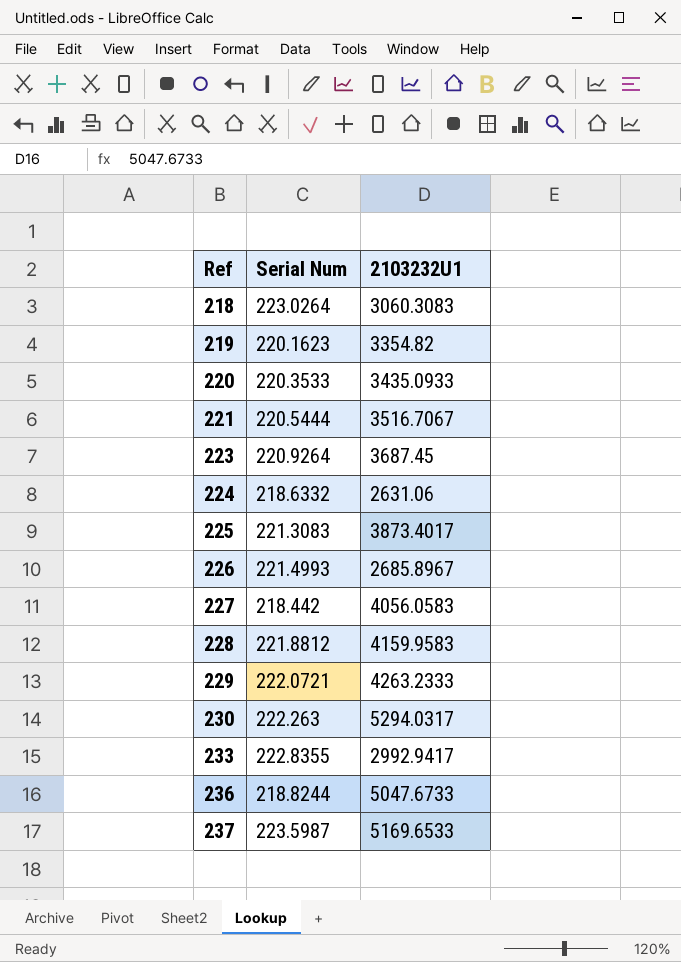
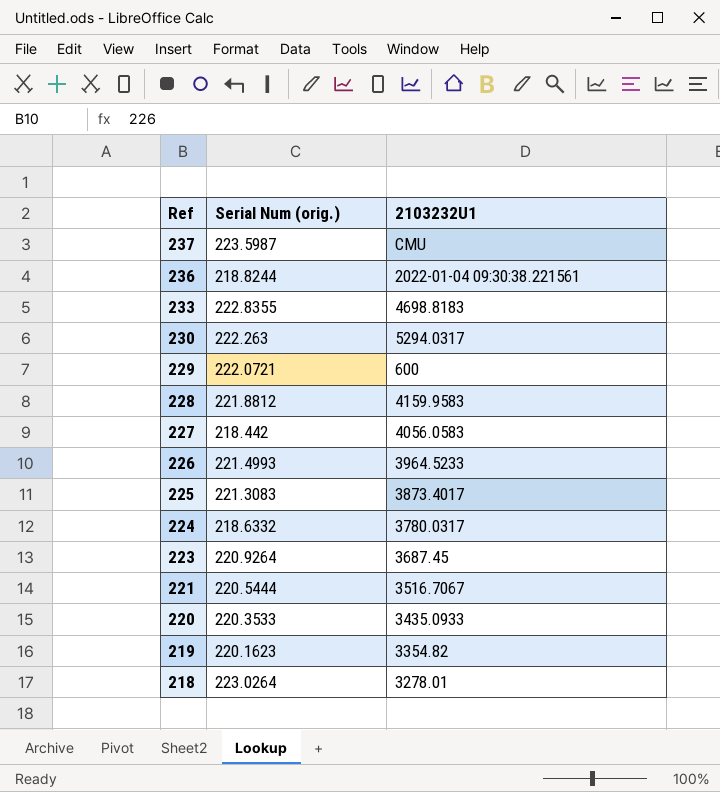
row order: Ref ascending -> Ref descending
column name: Serial Num -> Serial Num (orig.)
237 | 2103232U1: 5169.6533 -> CMU
236 | 2103232U1: 5047.6733 -> 2022-01-04 09:30:38.221561
233 | 2103232U1: 2992.9417 -> 4698.8183
229 | 2103232U1: 4263.2333 -> 600
226 | 2103232U1: 2685.8967 -> 3964.5233
224 | 2103232U1: 2631.06 -> 3780.0317
218 | 2103232U1: 3060.3083 -> 3278.01

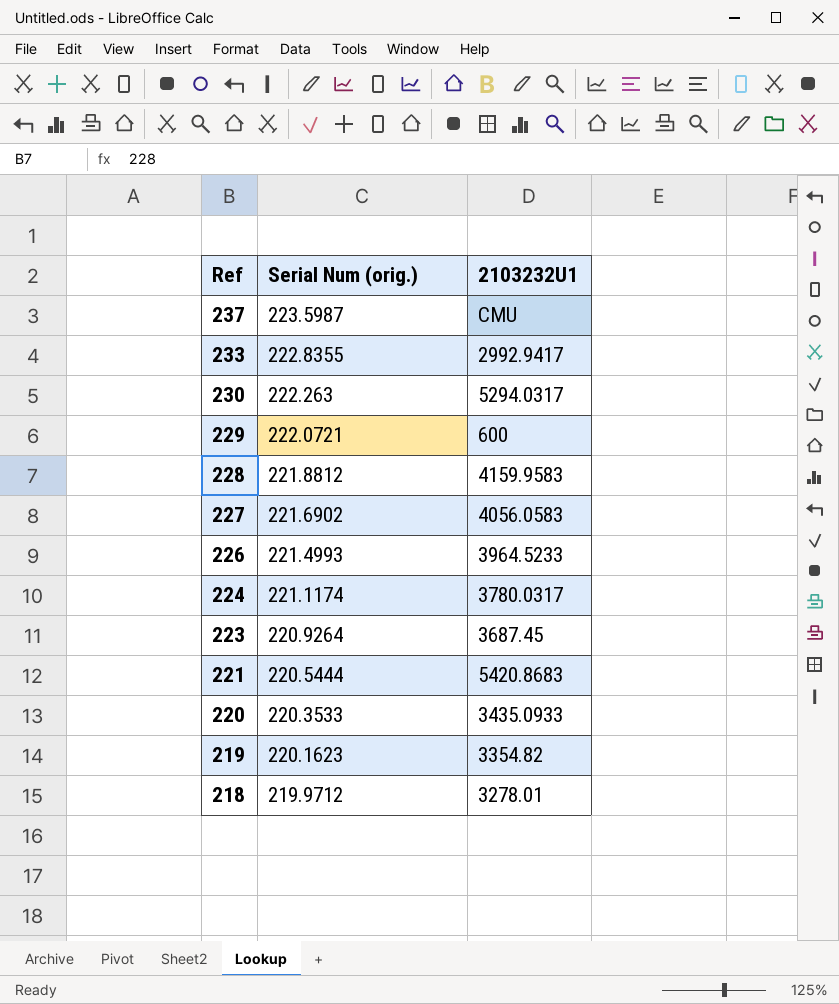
row 236: 218.8244 | 2022-01-04 09:30:38.221561 -> none
row 225: 221.3083 | 3873.4017 -> none
233 | 2103232U1: 4698.8183 -> 2992.9417
227 | Serial Num (orig.): 218.442 -> 221.6902
224 | Serial Num (orig.): 218.6332 -> 221.1174
221 | 2103232U1: 3516.7067 -> 5420.8683
218 | Serial Num (orig.): 223.0264 -> 219.9712

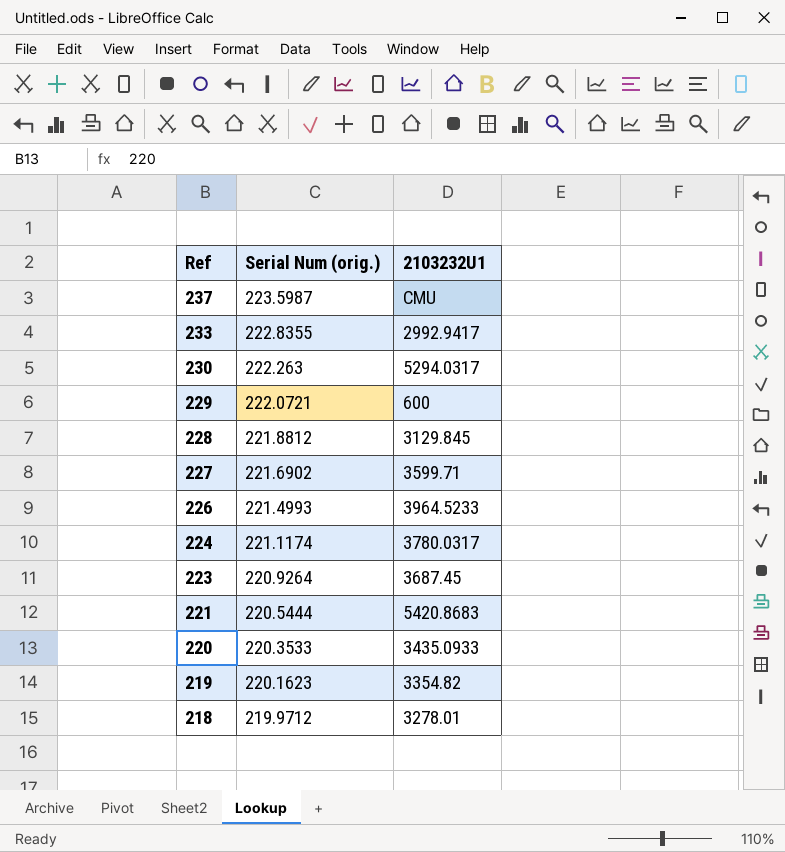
228 | 2103232U1: 4159.9583 -> 3129.845
227 | 2103232U1: 4056.0583 -> 3599.71

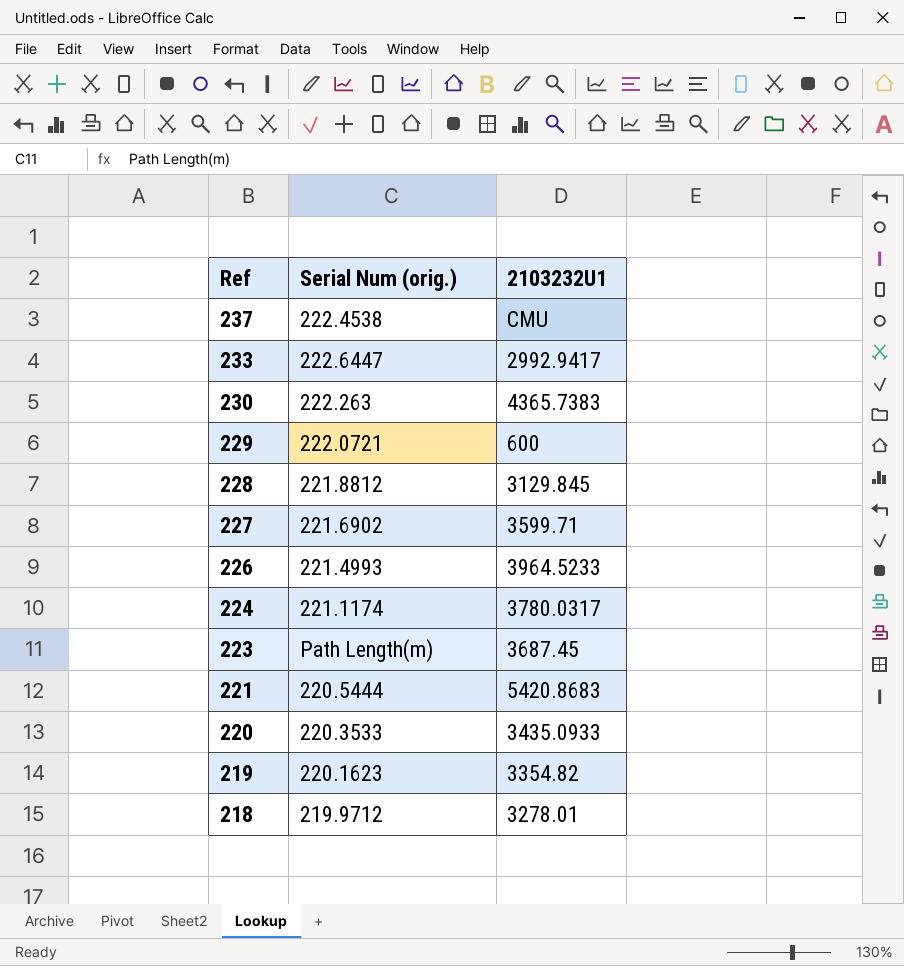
237 | Serial Num (orig.): 223.5987 -> 222.4538
233 | Serial Num (orig.): 222.8355 -> 222.6447
230 | 2103232U1: 5294.0317 -> 4365.7383
223 | Serial Num (orig.): 220.9264 -> Path Length(m)

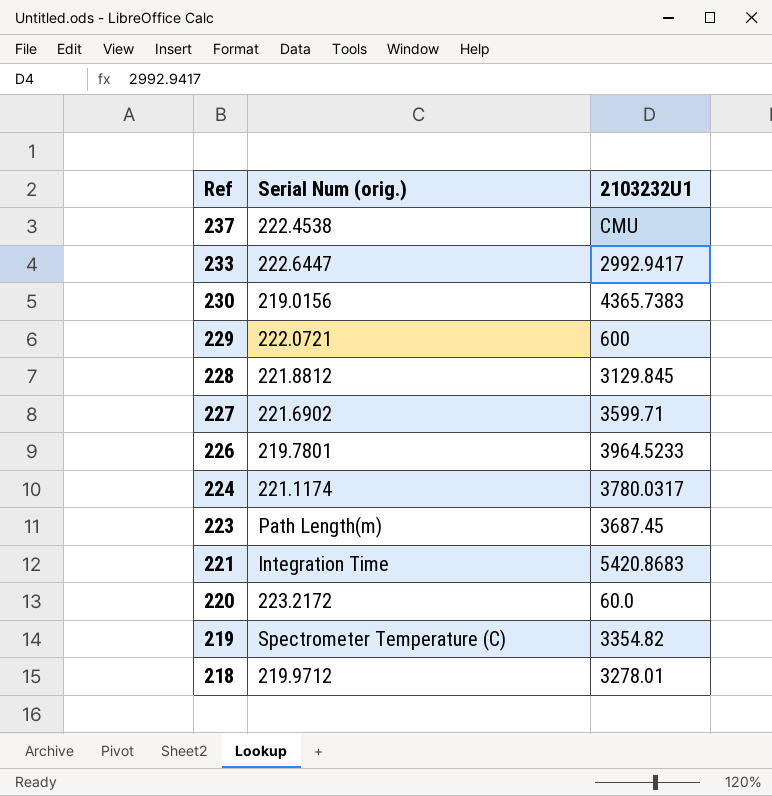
230 | Serial Num (orig.): 222.263 -> 219.0156
226 | Serial Num (orig.): 221.4993 -> 219.7801
221 | Serial Num (orig.): 220.5444 -> Integration Time
220 | Serial Num (orig.): 220.3533 -> 223.2172
220 | 2103232U1: 3435.0933 -> 60.0
219 | Serial Num (orig.): 220.1623 -> Spectrometer Temperature (C)

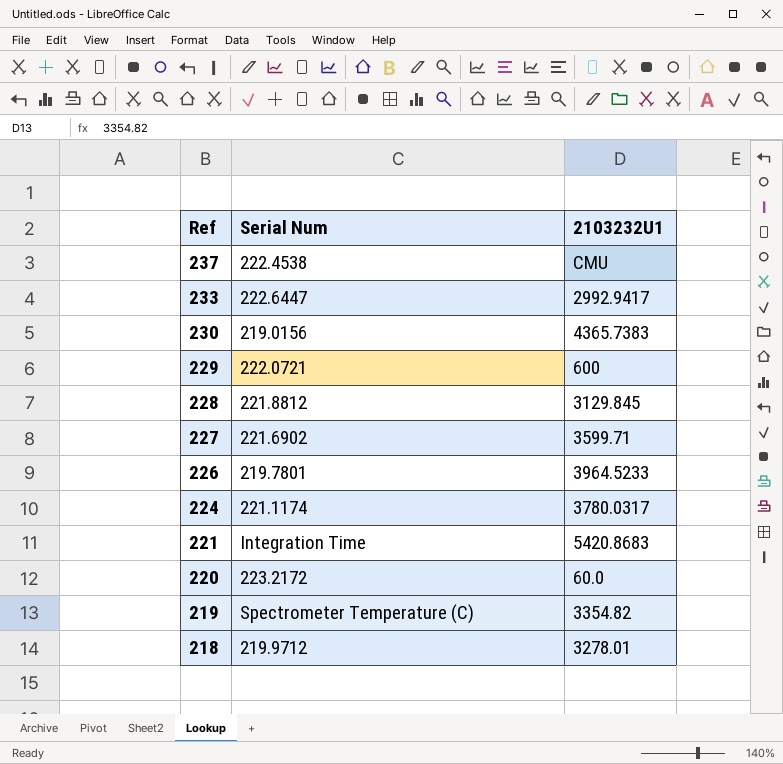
column name: Serial Num (orig.) -> Serial Num
row 223: Path Length(m) | 3687.45 -> none

